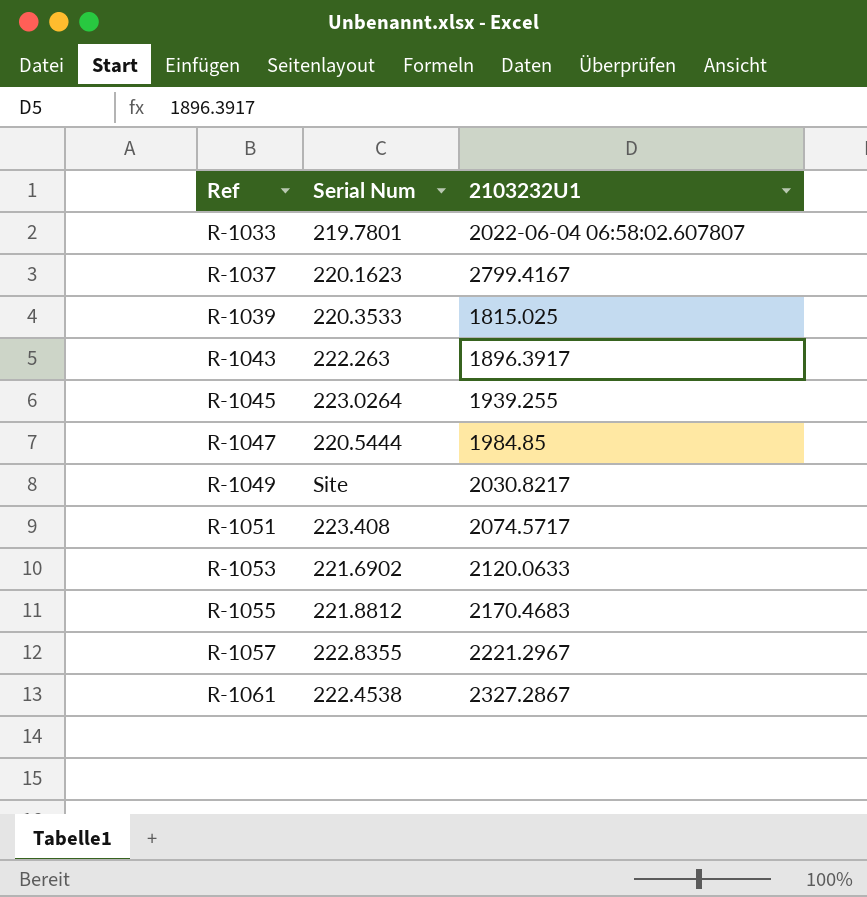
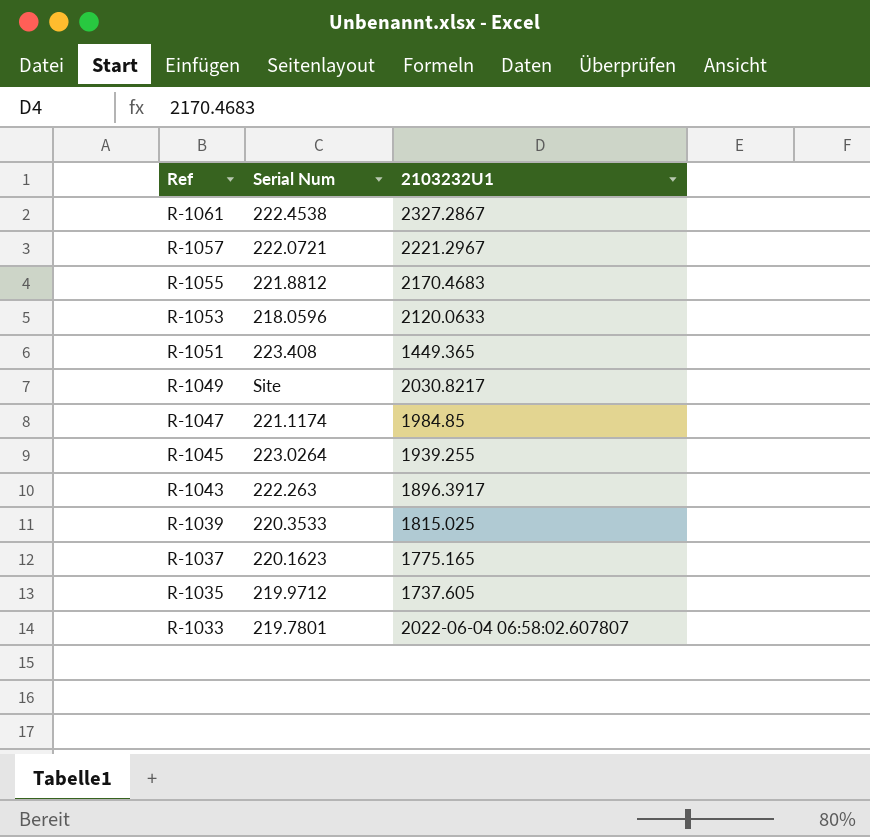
row order: Ref ascending -> Ref descending
R-1057 | Serial Num: 222.8355 -> 222.0721
R-1053 | Serial Num: 221.6902 -> 218.0596
R-1051 | 2103232U1: 2074.5717 -> 1449.365
R-1047 | Serial Num: 220.5444 -> 221.1174
R-1037 | 2103232U1: 2799.4167 -> 1775.165
row R-1035: none -> 219.9712 | 1737.605

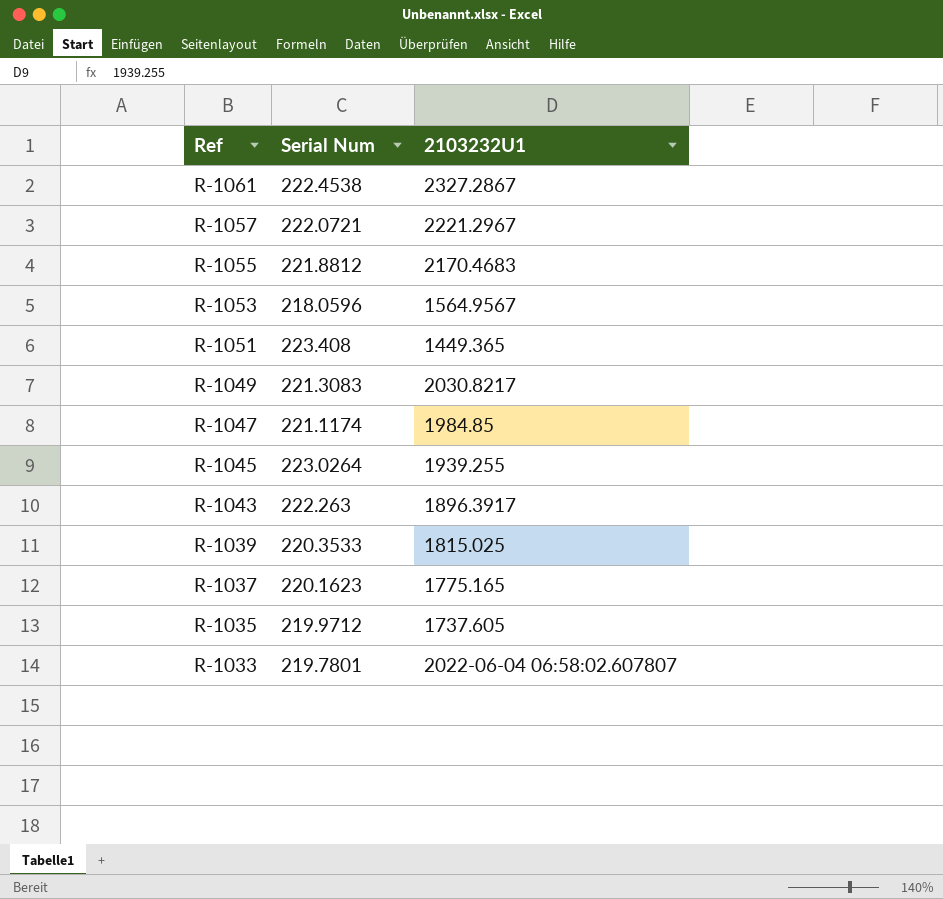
R-1053 | 2103232U1: 2120.0633 -> 1564.9567
R-1049 | Serial Num: Site -> 221.3083

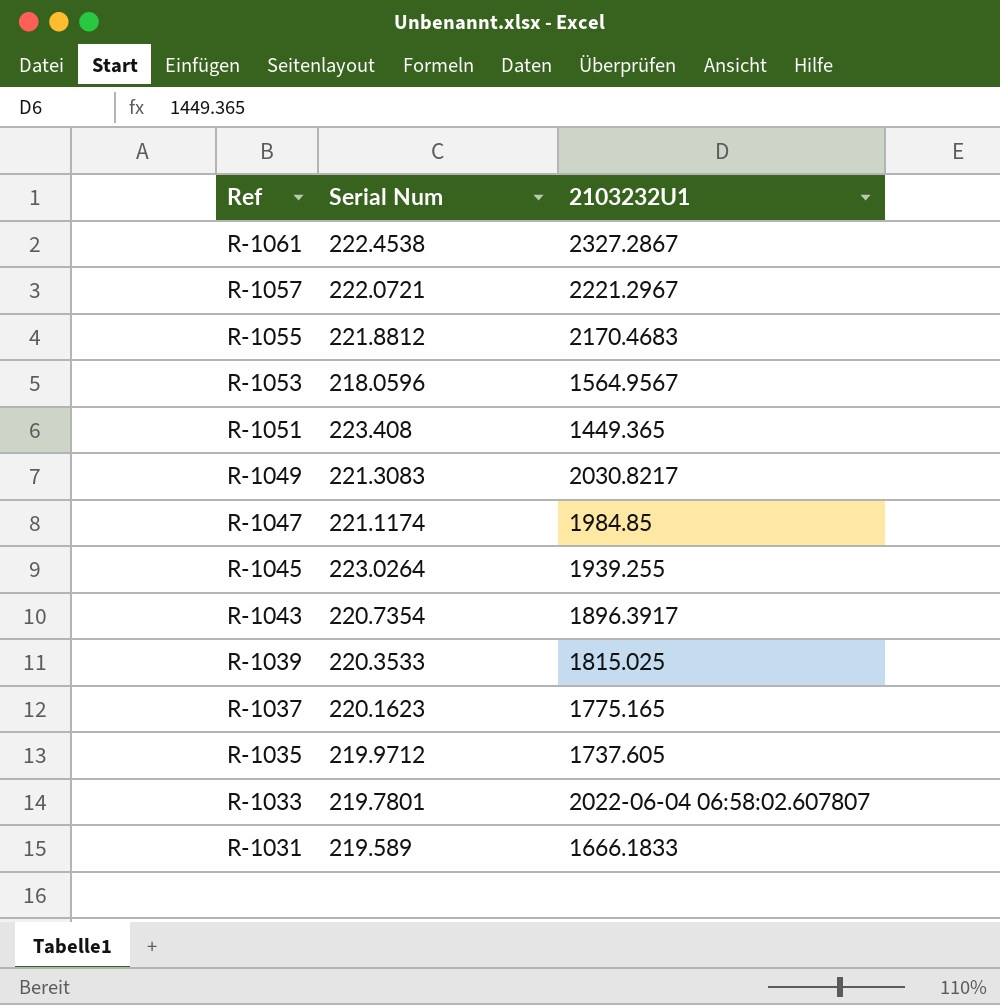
R-1043 | Serial Num: 222.263 -> 220.7354
row R-1031: none -> 219.589 | 1666.1833

